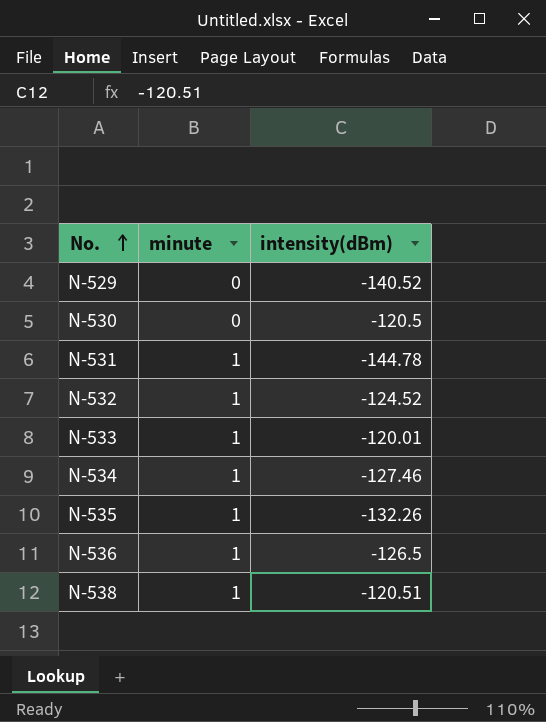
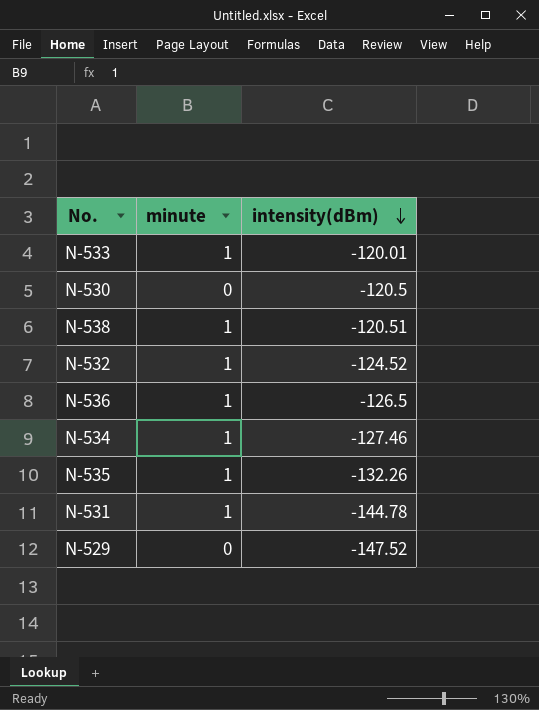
row order: No. ascending -> intensity(dBm) descending
N-529 | intensity(dBm): -140.52 -> -147.52

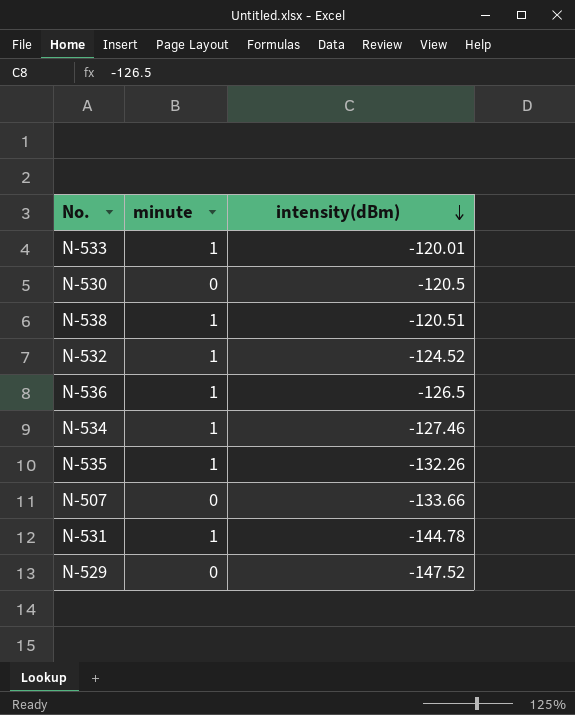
row N-507: none -> 0 | -133.66

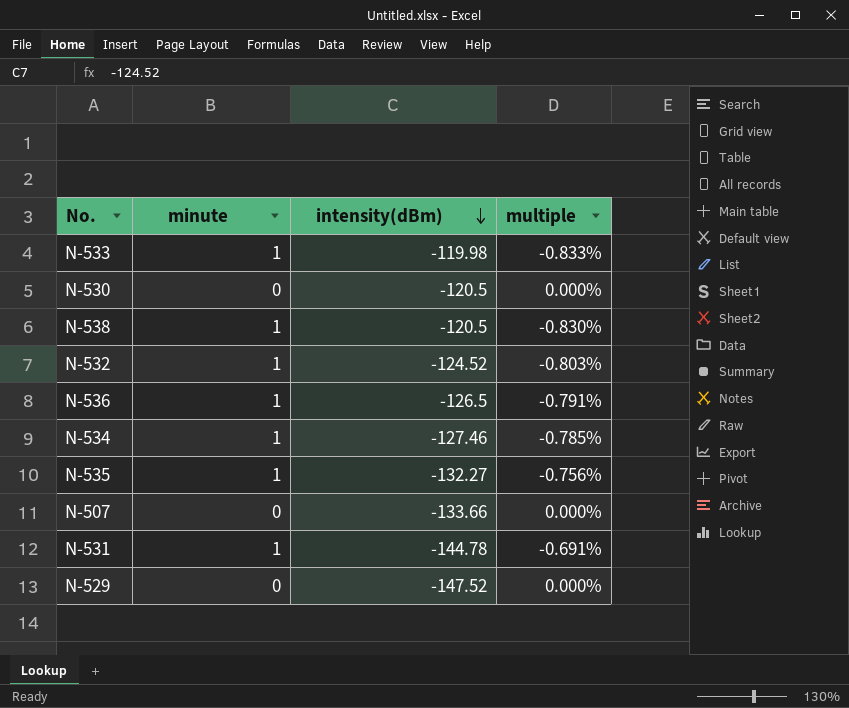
column multiple | formula: none -> [minute] / [intensity(dBm)]
N-533 | intensity(dBm): -120.01 -> -119.98
N-538 | intensity(dBm): -120.51 -> -120.5
N-535 | intensity(dBm): -132.26 -> -132.27

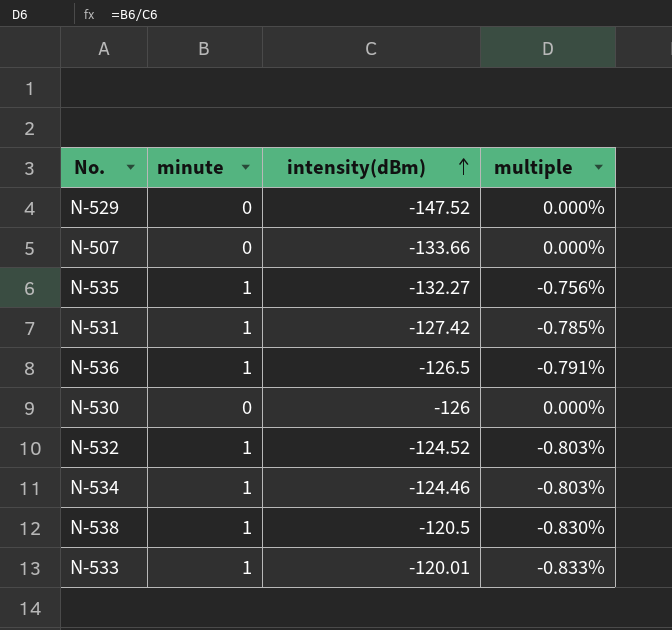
row order: intensity(dBm) descending -> intensity(dBm) ascending
N-531 | intensity(dBm): -144.78 -> -127.42
N-531 | multiple: -0.691% -> -0.785%
N-530 | intensity(dBm): -120.5 -> -126
N-534 | intensity(dBm): -127.46 -> -124.46
N-534 | multiple: -0.785% -> -0.803%
N-533 | intensity(dBm): -119.98 -> -120.01

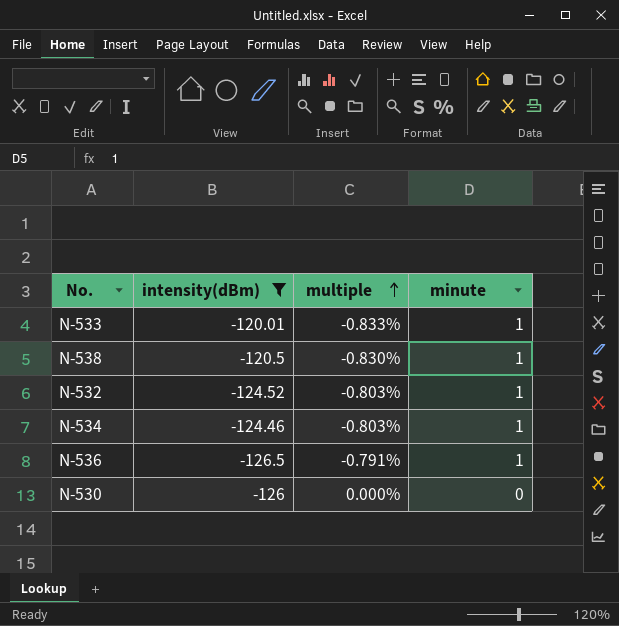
filter: none -> intensity(dBm) >= -126.5
row order: intensity(dBm) ascending -> multiple ascending
column minute | position: 2 -> 4

